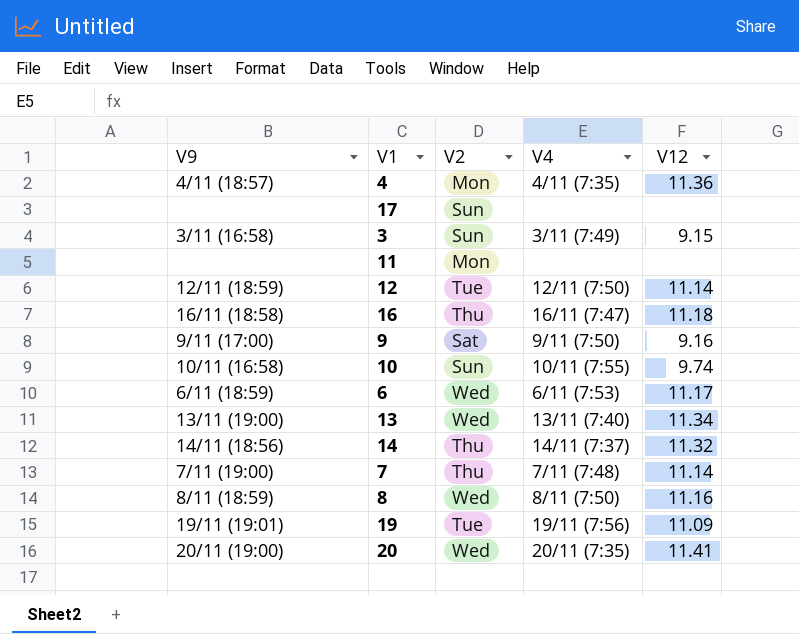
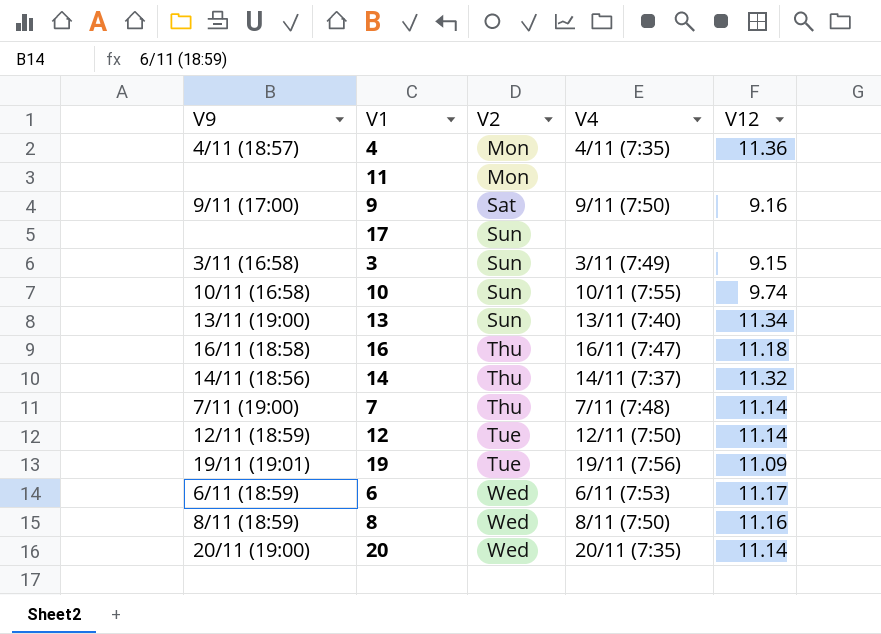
row order: none -> V2 ascending
13 | V2: Wed -> Sun
20 | V12: 11.41 -> 11.14

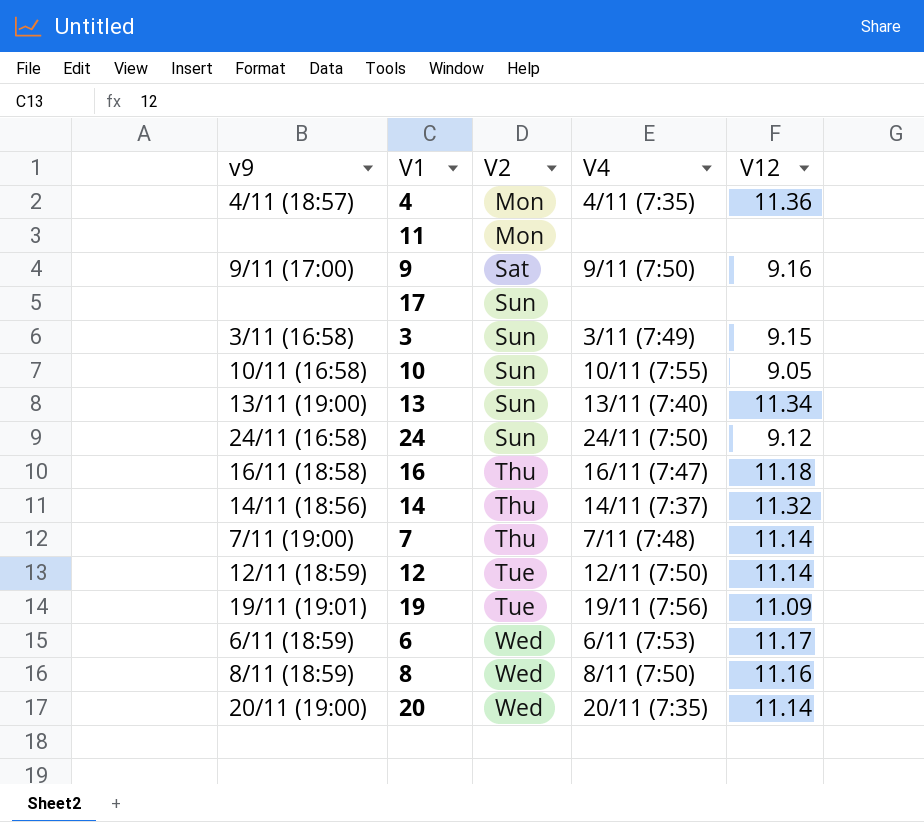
column name: V9 -> v9
10 | V12: 9.74 -> 9.05
row 24: none -> 24/11 (16:58) | Sun | 24/11 (7:50) | 9.12

